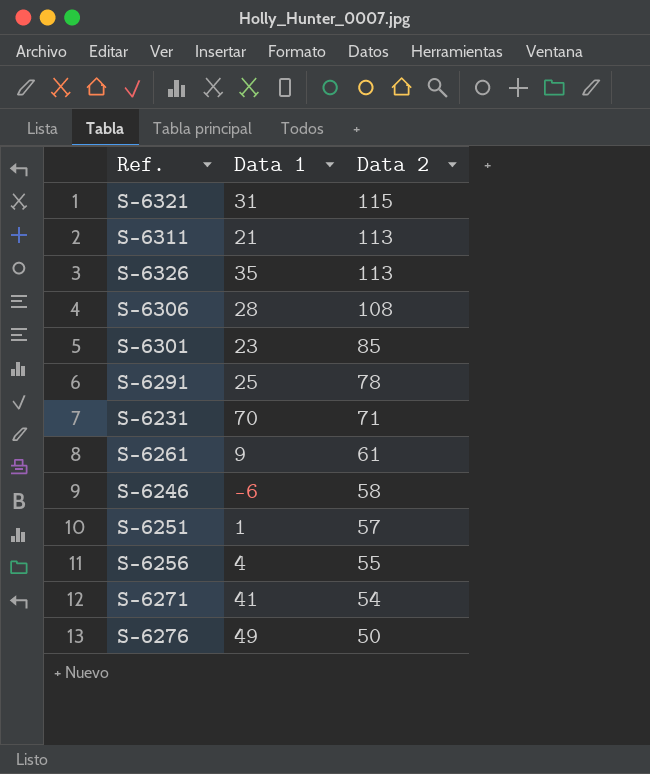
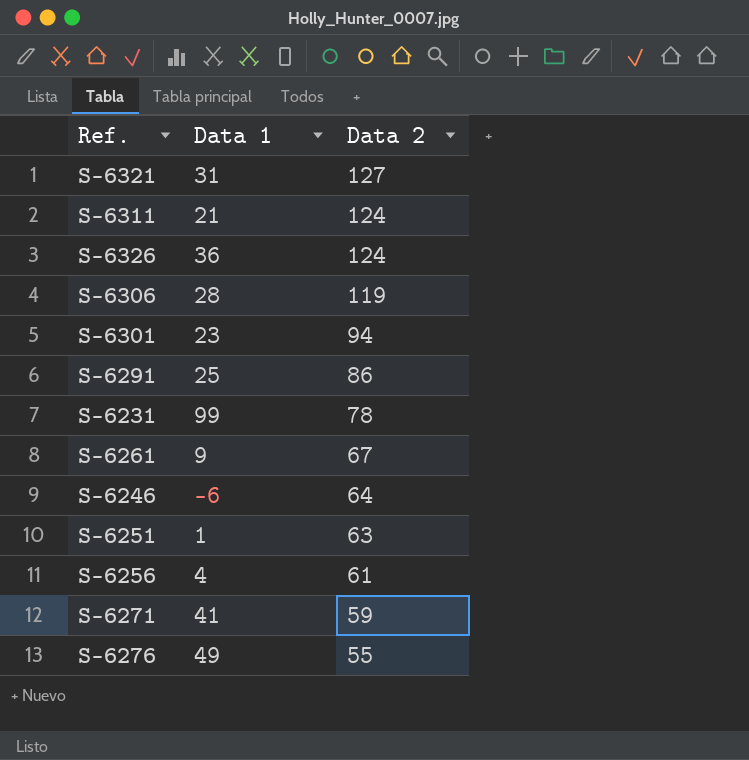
S-6321 | Data 2: 115 -> 127
S-6311 | Data 2: 113 -> 124
S-6326 | Data 1: 35 -> 36
S-6326 | Data 2: 113 -> 124
S-6306 | Data 2: 108 -> 119
S-6301 | Data 2: 85 -> 94
S-6291 | Data 2: 78 -> 86
S-6231 | Data 1: 70 -> 99
S-6231 | Data 2: 71 -> 78
S-6261 | Data 2: 61 -> 67
S-6246 | Data 2: 58 -> 64
S-6251 | Data 2: 57 -> 63
S-6256 | Data 2: 55 -> 61
S-6271 | Data 2: 54 -> 59
S-6276 | Data 2: 50 -> 55

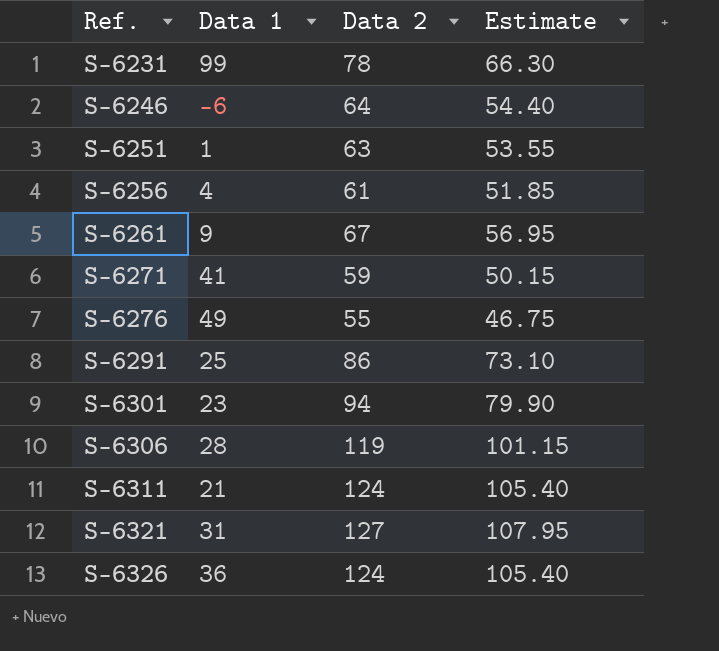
row order: Data 2 descending -> Ref. ascending
column Estimate | formula: none -> [Data 2] * 0.85

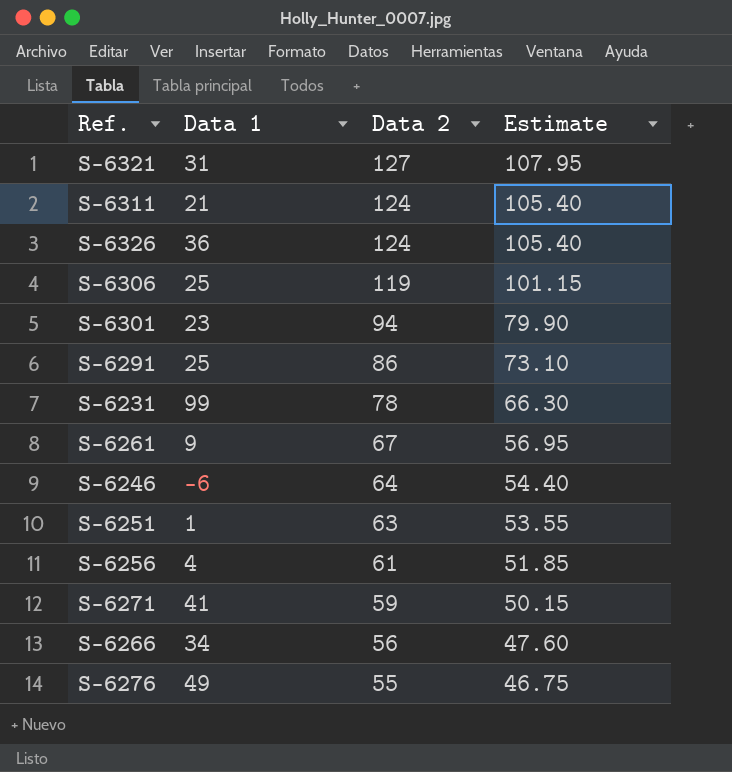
row order: Ref. ascending -> Data 2 descending
S-6306 | Data 1: 28 -> 25
row S-6266: none -> 34 | 56 | 47.60

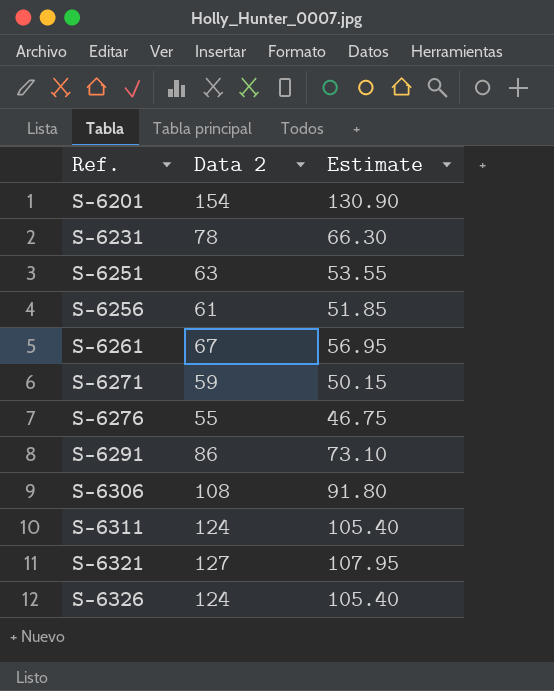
row order: Data 2 descending -> Ref. ascending
column Data 1 | position: 2 -> none
row S-6301: 23 | 94 | 79.90 -> none
row S-6246: -6 | 64 | 54.40 -> none
row S-6266: 34 | 56 | 47.60 -> none
row S-6201: none -> 154 | 130.90
S-6306 | Data 2: 119 -> 108
S-6306 | Estimate: 101.15 -> 91.80

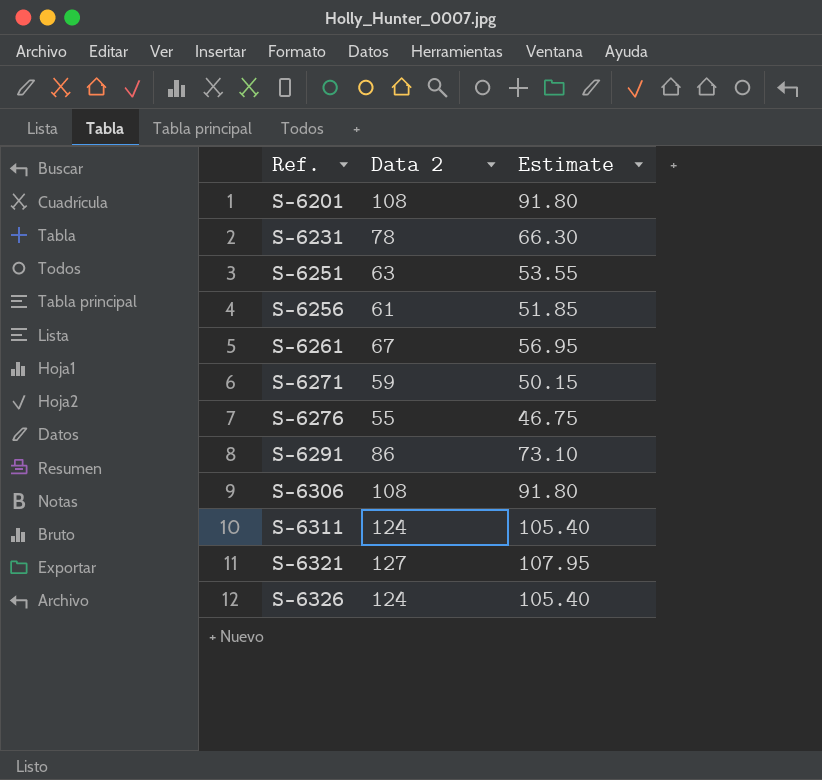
S-6201 | Data 2: 154 -> 108
S-6201 | Estimate: 130.90 -> 91.80

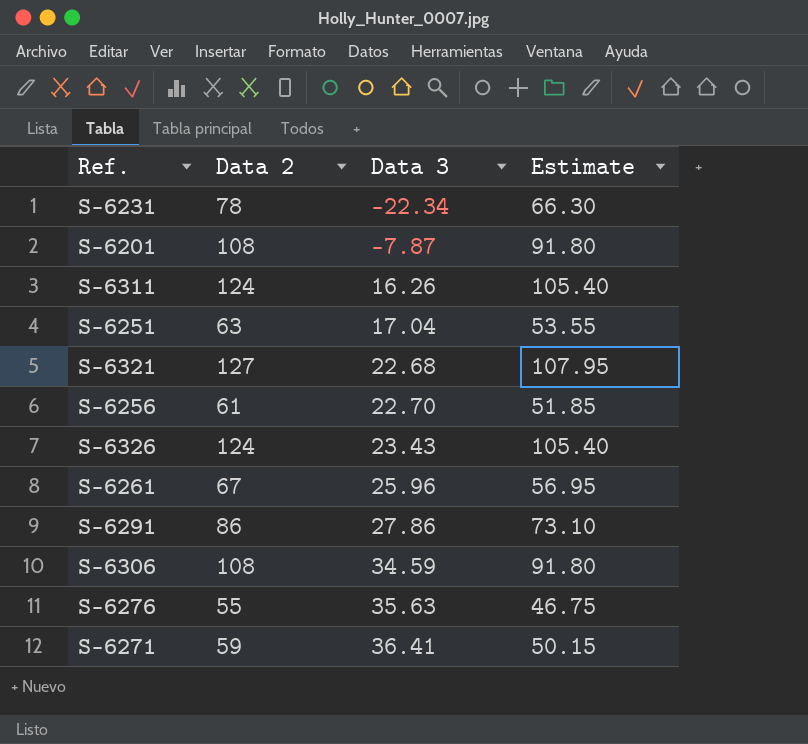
row order: Ref. ascending -> Data 3 ascending
column Data 3 | position: none -> 3

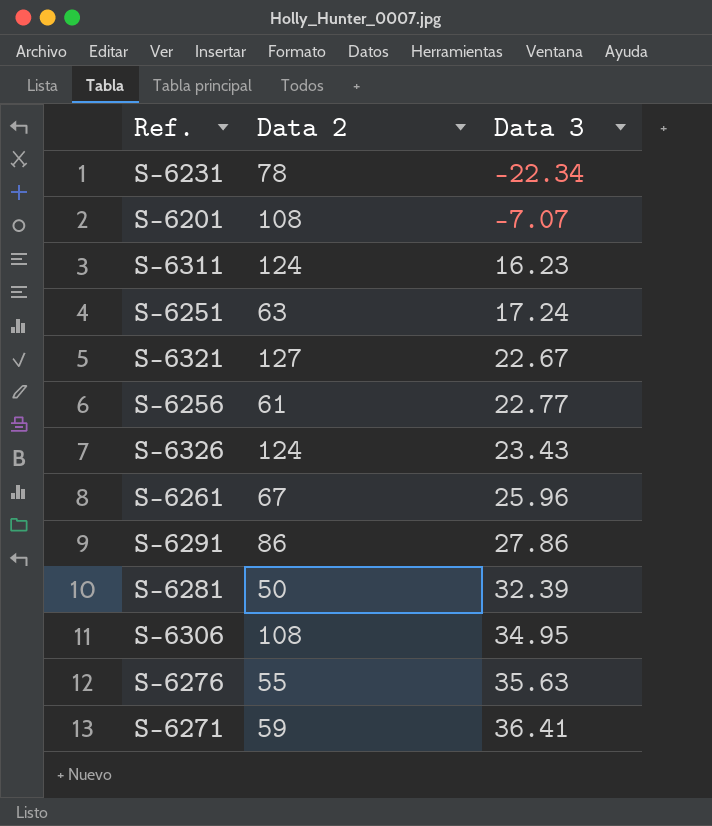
column Estimate | formula: [Data 2] * 0.85 -> none
S-6201 | Data 3: -7.87 -> -7.07
S-6311 | Data 3: 16.26 -> 16.23
S-6251 | Data 3: 17.04 -> 17.24
S-6321 | Data 3: 22.68 -> 22.67
S-6256 | Data 3: 22.70 -> 22.77
row S-6281: none -> 50 | 32.39
S-6306 | Data 3: 34.59 -> 34.95

